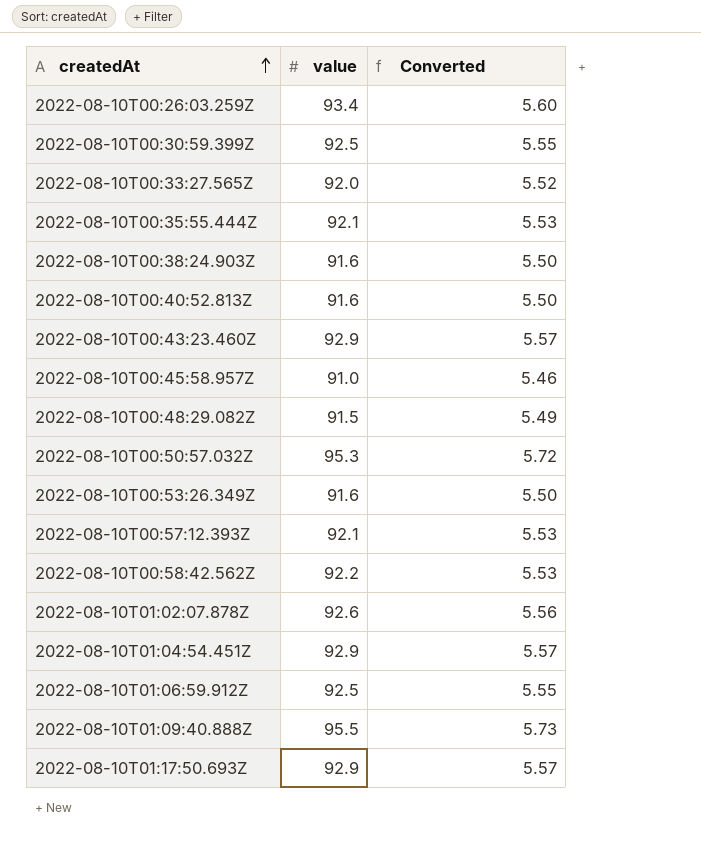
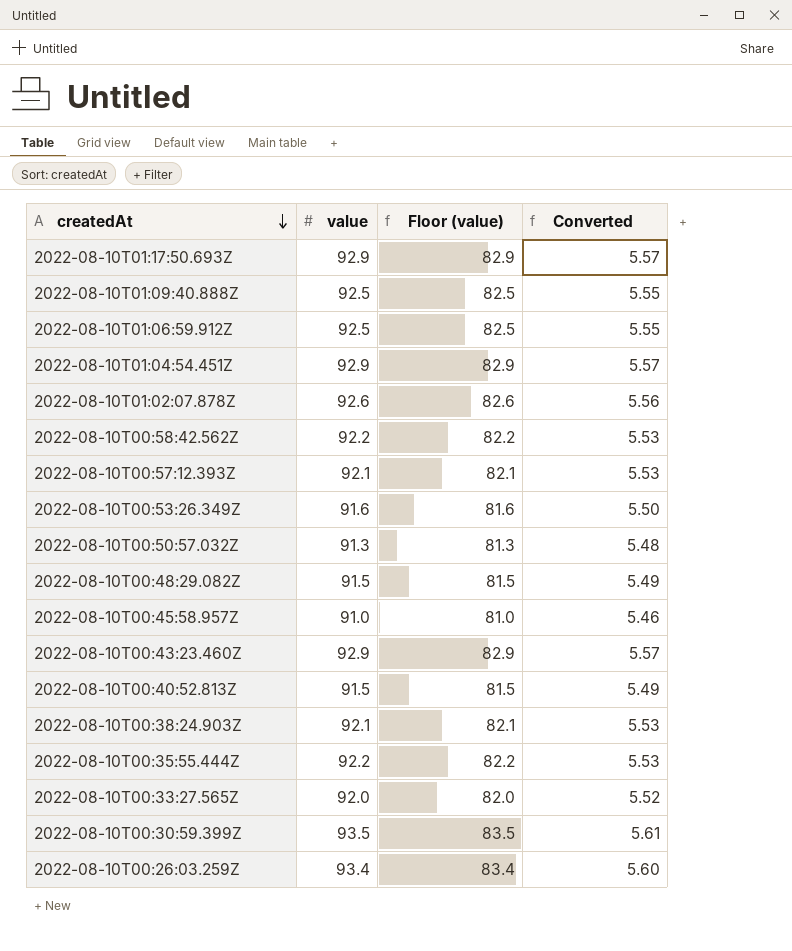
row order: createdAt ascending -> createdAt descending
column Floor (value) | formula: none -> [value] - 10
2022-08-10T01:09:40.888Z | value: 95.5 -> 92.5
2022-08-10T01:09:40.888Z | Converted: 5.73 -> 5.55
2022-08-10T00:50:57.032Z | value: 95.3 -> 91.3
2022-08-10T00:50:57.032Z | Converted: 5.72 -> 5.48
2022-08-10T00:40:52.813Z | value: 91.6 -> 91.5
2022-08-10T00:40:52.813Z | Converted: 5.50 -> 5.49
2022-08-10T00:38:24.903Z | value: 91.6 -> 92.1
2022-08-10T00:38:24.903Z | Converted: 5.50 -> 5.53
2022-08-10T00:35:55.444Z | value: 92.1 -> 92.2
2022-08-10T00:30:59.399Z | value: 92.5 -> 93.5
2022-08-10T00:30:59.399Z | Converted: 5.55 -> 5.61

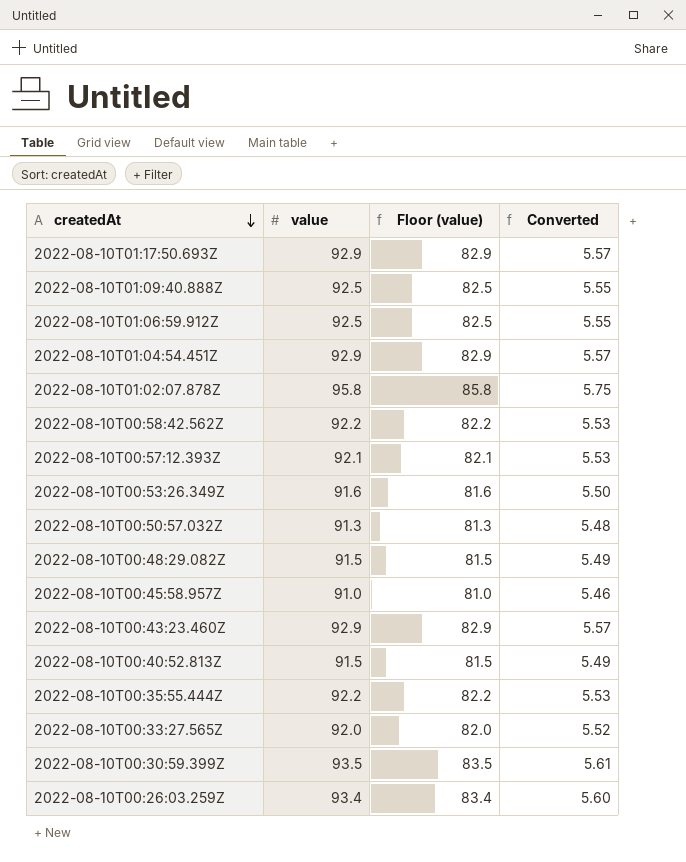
row 2022-08-10T00:38:24.903Z: 92.1 | 82.1 | 5.53 -> none
2022-08-10T01:02:07.878Z | value: 92.6 -> 95.8
2022-08-10T01:02:07.878Z | Floor (value): 82.6 -> 85.8
2022-08-10T01:02:07.878Z | Converted: 5.56 -> 5.75

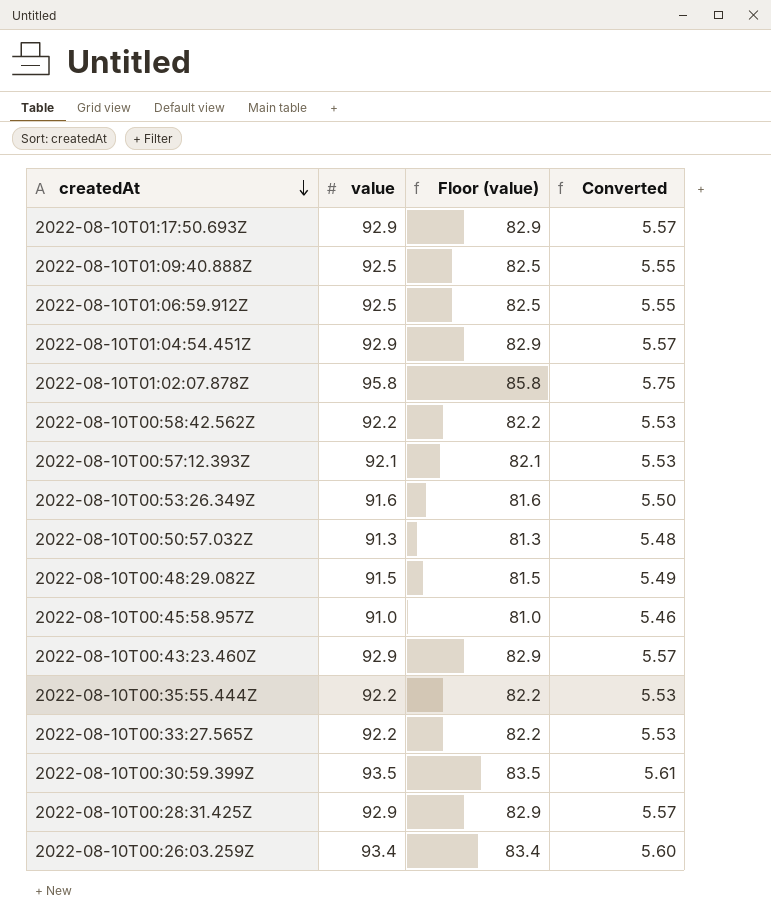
row 2022-08-10T00:40:52.813Z: 91.5 | 81.5 | 5.49 -> none
2022-08-10T00:33:27.565Z | value: 92.0 -> 92.2
2022-08-10T00:33:27.565Z | Floor (value): 82.0 -> 82.2
2022-08-10T00:33:27.565Z | Converted: 5.52 -> 5.53
row 2022-08-10T00:28:31.425Z: none -> 92.9 | 82.9 | 5.57

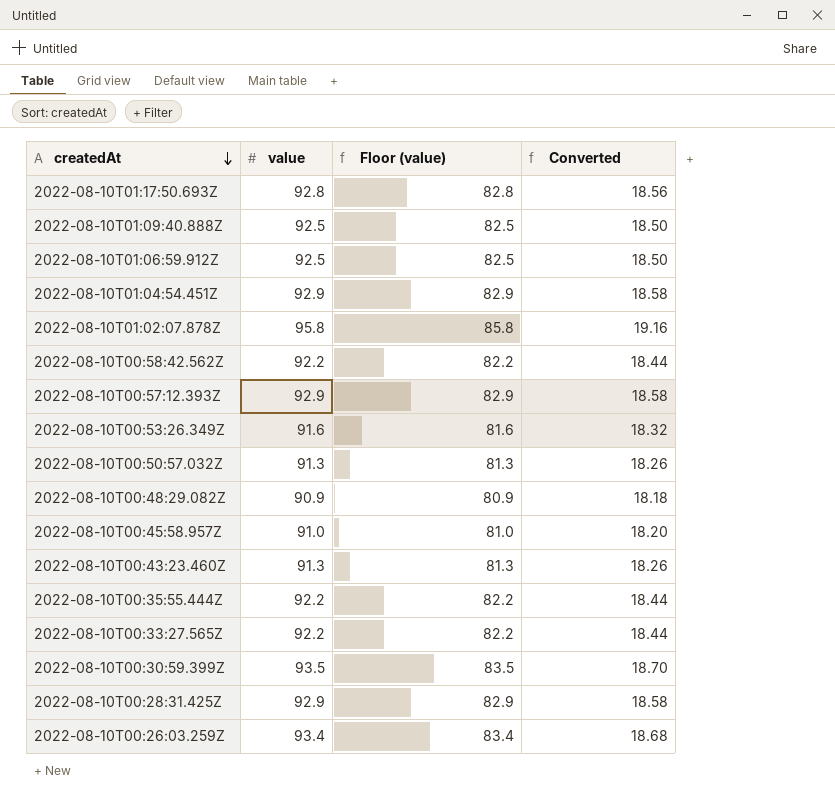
column Converted | formula: [value] * 0.06 -> [value] * 0.2
2022-08-10T01:17:50.693Z | value: 92.9 -> 92.8
2022-08-10T01:17:50.693Z | Floor (value): 82.9 -> 82.8
2022-08-10T00:57:12.393Z | value: 92.1 -> 92.9
2022-08-10T00:57:12.393Z | Floor (value): 82.1 -> 82.9
2022-08-10T00:48:29.082Z | value: 91.5 -> 90.9
2022-08-10T00:48:29.082Z | Floor (value): 81.5 -> 80.9
2022-08-10T00:43:23.460Z | value: 92.9 -> 91.3
2022-08-10T00:43:23.460Z | Floor (value): 82.9 -> 81.3

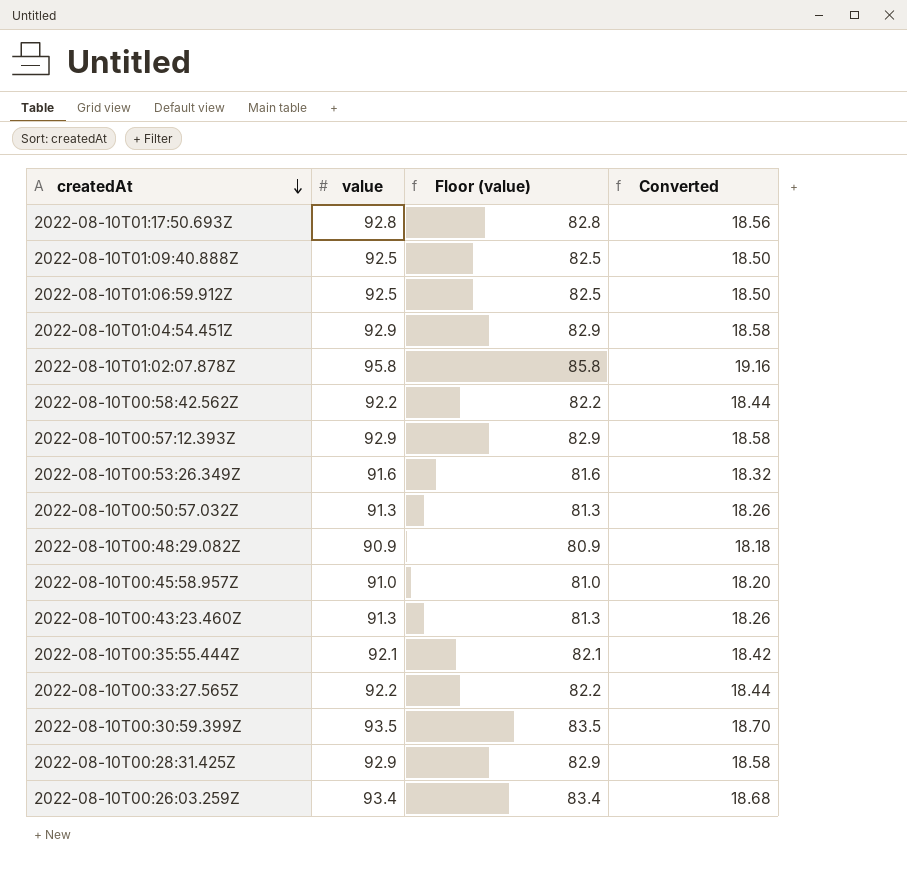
2022-08-10T00:35:55.444Z | value: 92.2 -> 92.1
2022-08-10T00:35:55.444Z | Floor (value): 82.2 -> 82.1
2022-08-10T00:35:55.444Z | Converted: 18.44 -> 18.42

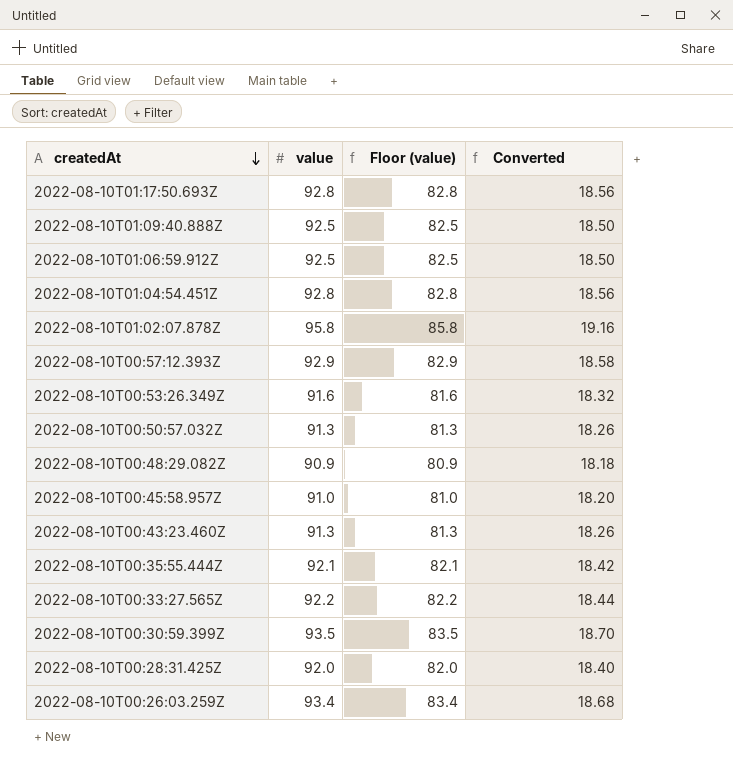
row 2022-08-10T00:58:42.562Z: 92.2 | 82.2 | 18.44 -> none
2022-08-10T01:04:54.451Z | value: 92.9 -> 92.8
2022-08-10T01:04:54.451Z | Floor (value): 82.9 -> 82.8
2022-08-10T01:04:54.451Z | Converted: 18.58 -> 18.56
2022-08-10T00:28:31.425Z | value: 92.9 -> 92.0
2022-08-10T00:28:31.425Z | Floor (value): 82.9 -> 82.0
2022-08-10T00:28:31.425Z | Converted: 18.58 -> 18.40

